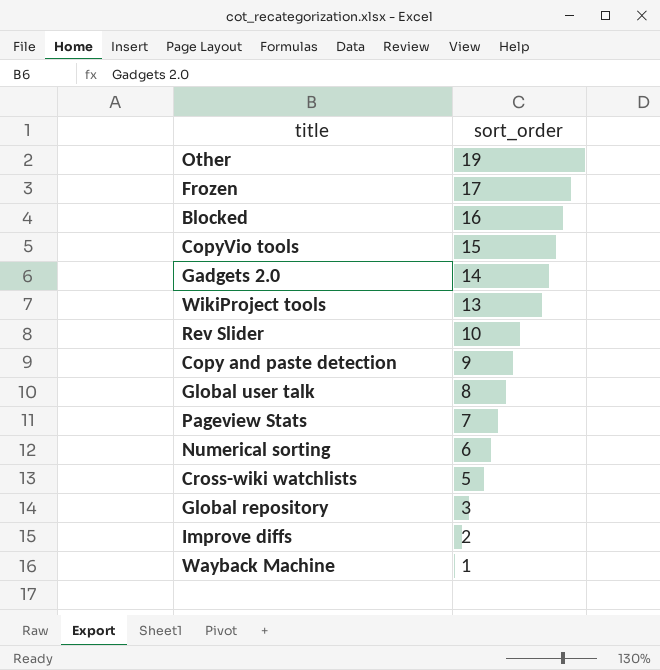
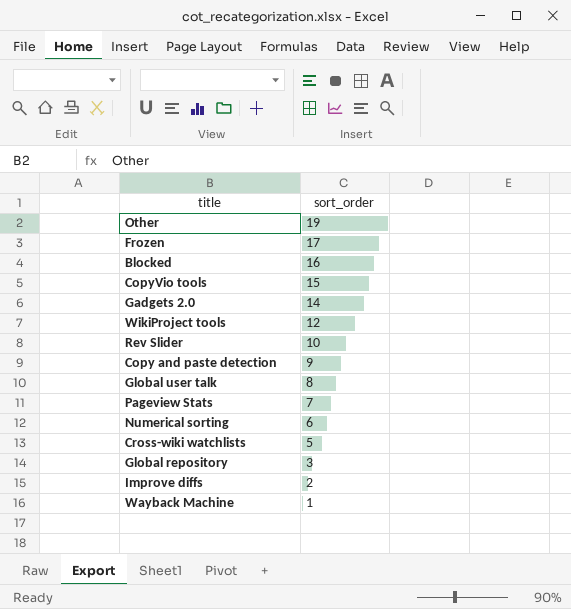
WikiProject tools | sort_order: 13 -> 12

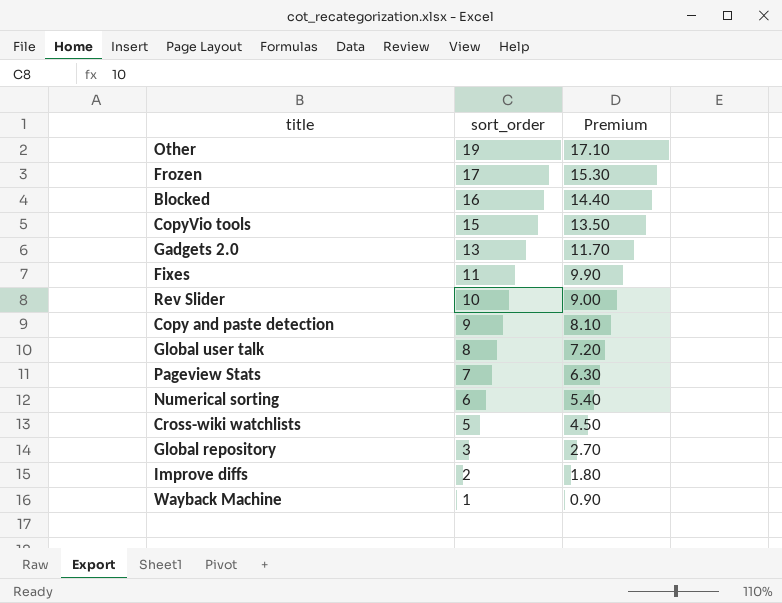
column Premium | formula: none -> [sort_order] * 0.9
row WikiProject tools: 12 -> none
Gadgets 2.0 | sort_order: 14 -> 13
row Fixes: none -> 11 | 9.90

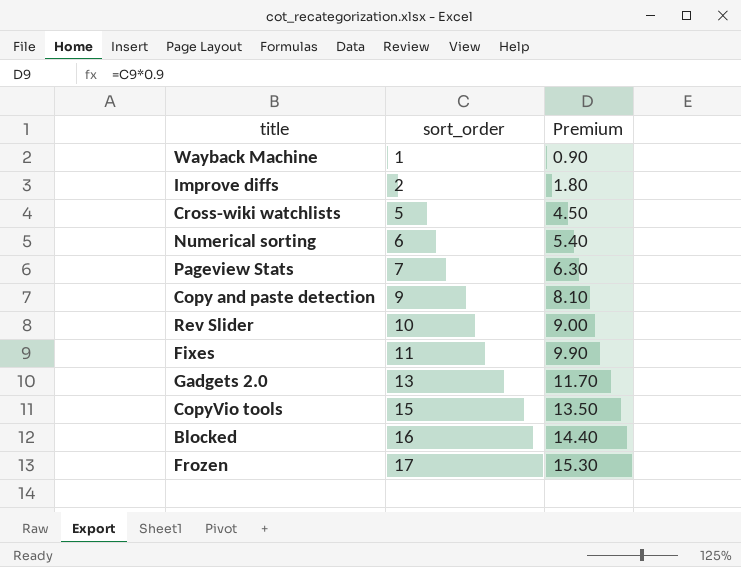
row order: sort_order descending -> sort_order ascending
row Other: 19 | 17.10 -> none
row Global user talk: 8 | 7.20 -> none
row Global repository: 3 | 2.70 -> none

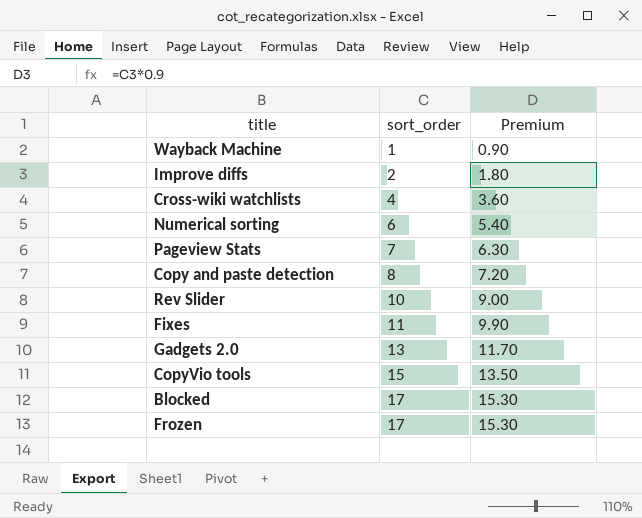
Cross-wiki watchlists | sort_order: 5 -> 4
Cross-wiki watchlists | Premium: 4.50 -> 3.60
Copy and paste detection | sort_order: 9 -> 8
Copy and paste detection | Premium: 8.10 -> 7.20
Blocked | sort_order: 16 -> 17
Blocked | Premium: 14.40 -> 15.30

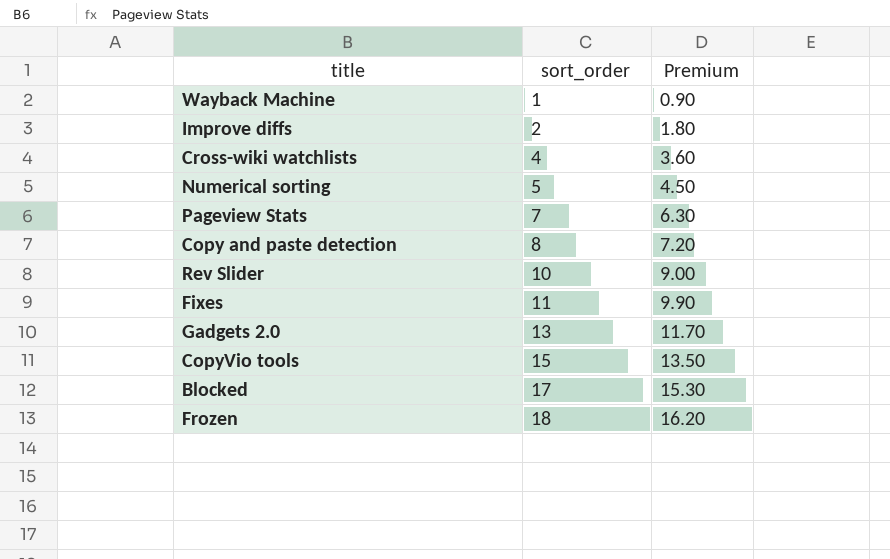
Numerical sorting | sort_order: 6 -> 5
Numerical sorting | Premium: 5.40 -> 4.50
Frozen | sort_order: 17 -> 18
Frozen | Premium: 15.30 -> 16.20

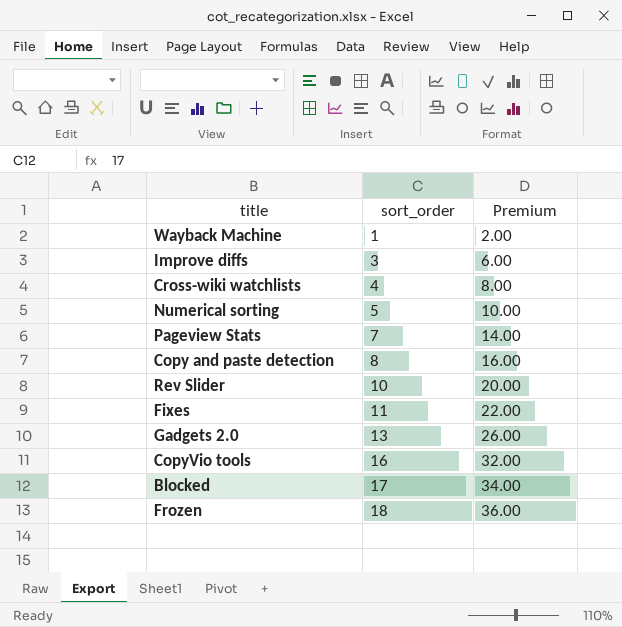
column Premium | formula: [sort_order] * 0.9 -> [sort_order] * 2
Improve diffs | sort_order: 2 -> 3
CopyVio tools | sort_order: 15 -> 16

